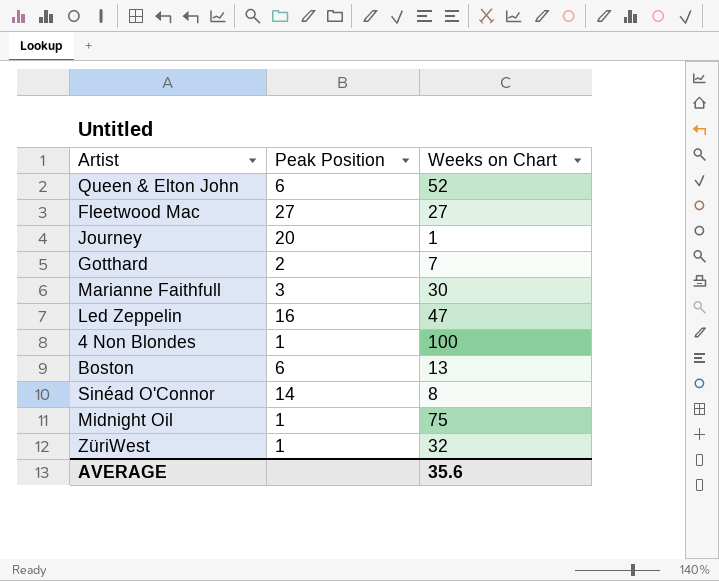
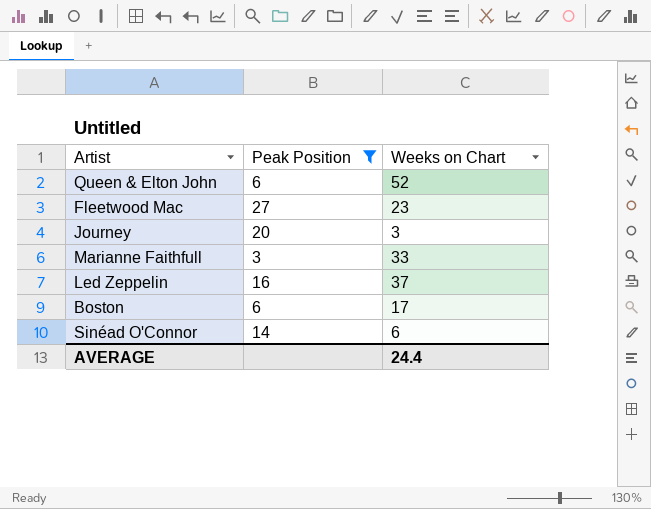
filter: none -> Peak Position >= 3
Fleetwood Mac | Weeks on Chart: 27 -> 23
Journey | Weeks on Chart: 1 -> 3
Marianne Faithfull | Weeks on Chart: 30 -> 33
Led Zeppelin | Weeks on Chart: 47 -> 37
Boston | Weeks on Chart: 13 -> 17
Sinéad O'Connor | Weeks on Chart: 8 -> 6
AVERAGE | Weeks on Chart: 35.6 -> 24.4

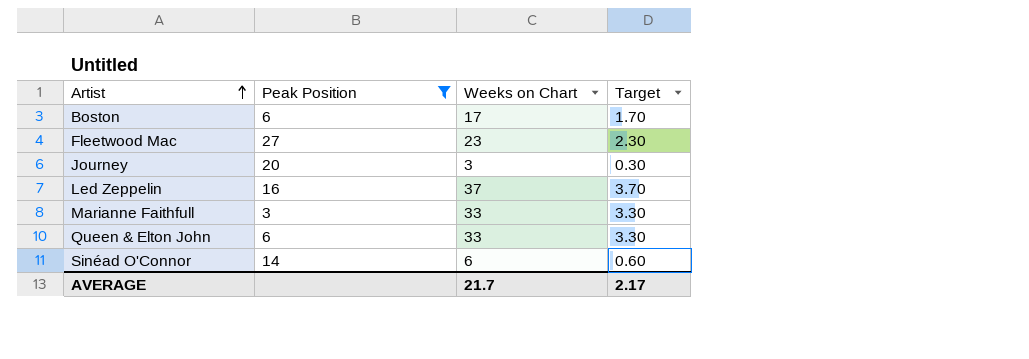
row order: none -> Artist ascending
column Target | formula: none -> [Weeks on Chart] * 0.1
Queen & Elton John | Weeks on Chart: 52 -> 33
AVERAGE | Weeks on Chart: 24.4 -> 21.7

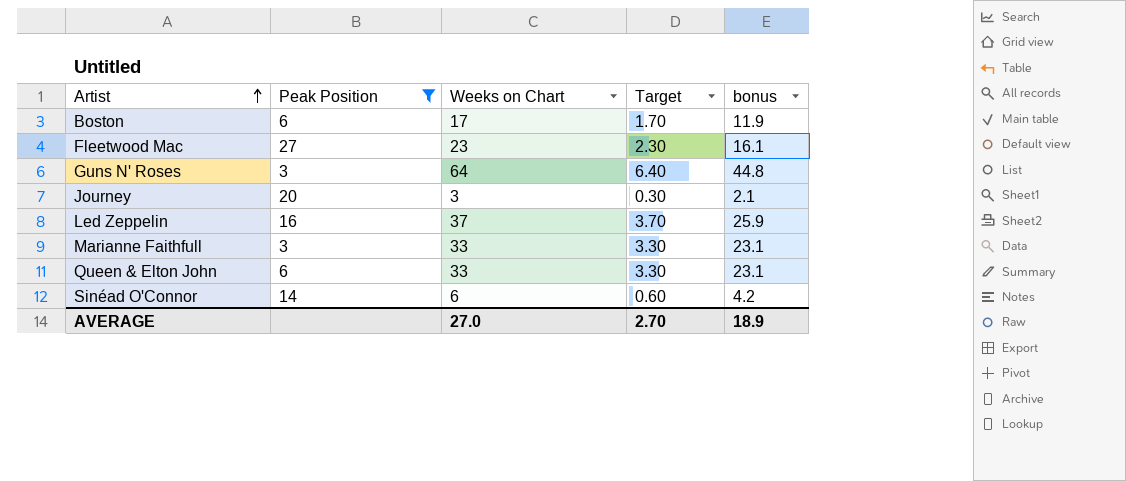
column bonus | formula: none -> [Weeks on Chart] * 0.7
row Guns N' Roses: none -> 3 | 64 | 6.40 | 44.8
AVERAGE | Weeks on Chart: 21.7 -> 27.0
AVERAGE | Target: 2.17 -> 2.70

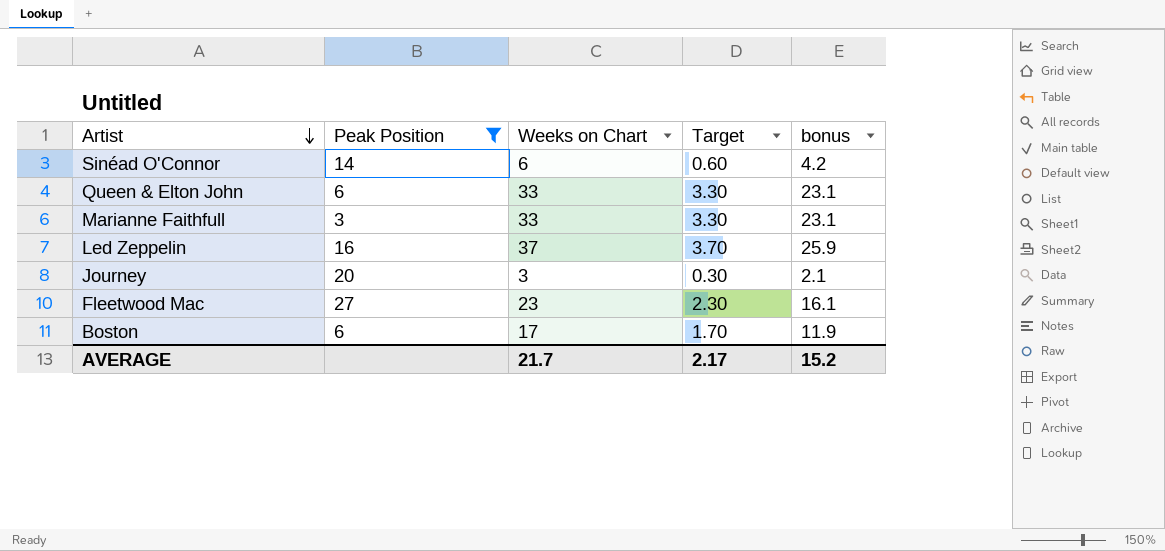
row order: Artist ascending -> Artist descending
row Guns N' Roses: 3 | 64 | 6.40 | 44.8 -> none
AVERAGE | Weeks on Chart: 27.0 -> 21.7
AVERAGE | Target: 2.70 -> 2.17
AVERAGE | bonus: 18.9 -> 15.2

